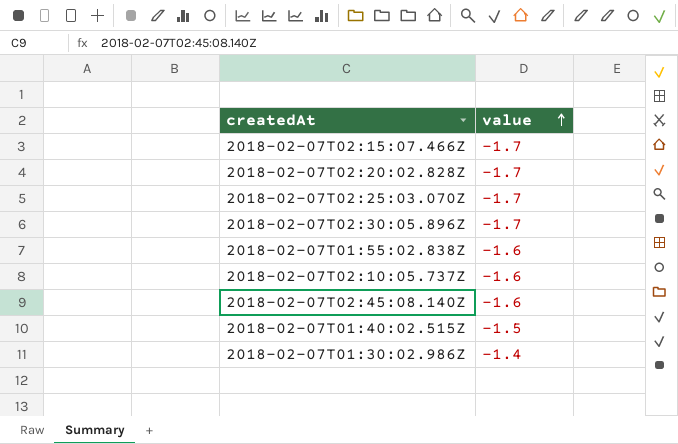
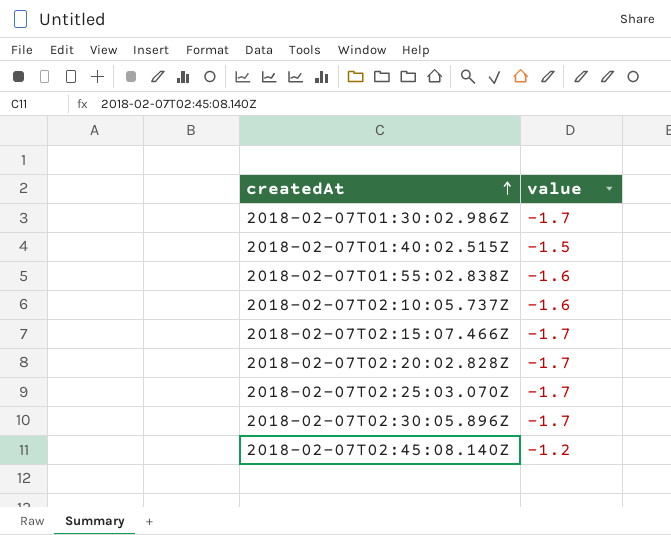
row order: value ascending -> createdAt ascending
2018-02-07T01:30:02.986Z | value: -1.4 -> -1.7
2018-02-07T02:45:08.140Z | value: -1.6 -> -1.2

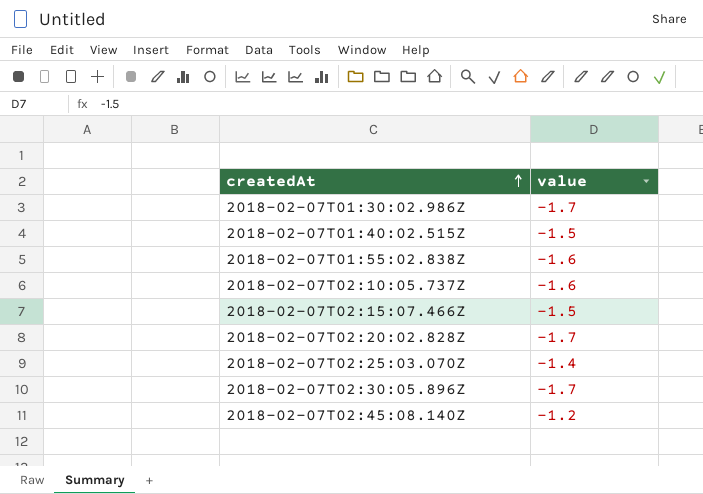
2018-02-07T02:15:07.466Z | value: -1.7 -> -1.5
2018-02-07T02:25:03.070Z | value: -1.7 -> -1.4

